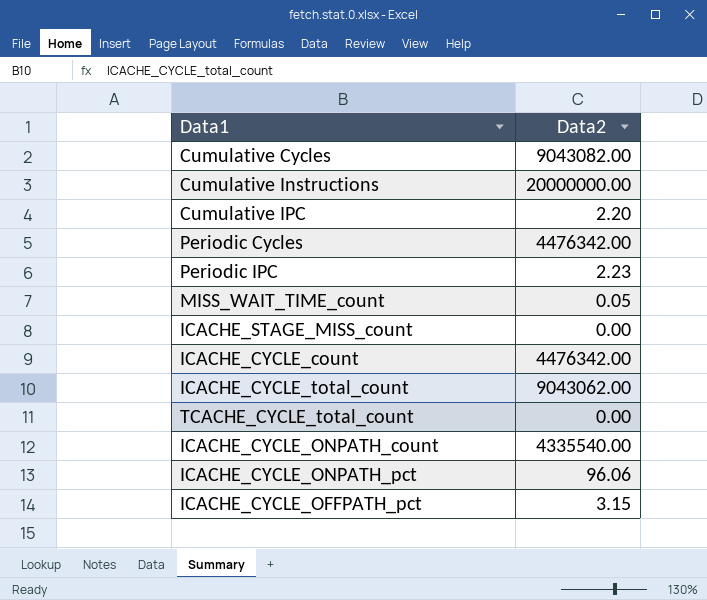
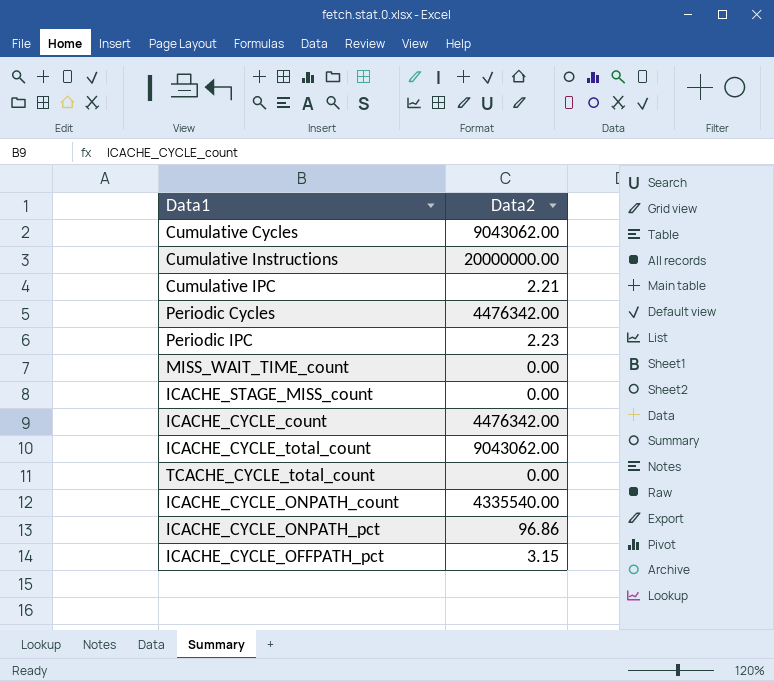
Cumulative Cycles | Data2: 9043082.00 -> 9043062.00
Cumulative IPC | Data2: 2.20 -> 2.21
MISS_WAIT_TIME_count | Data2: 0.05 -> 0.00
ICACHE_CYCLE_ONPATH_pct | Data2: 96.06 -> 96.86

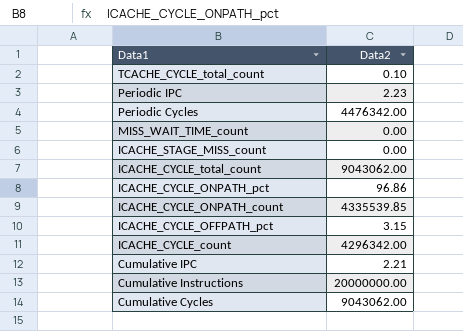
row order: none -> Data1 descending
TCACHE_CYCLE_total_count | Data2: 0.00 -> 0.10
ICACHE_CYCLE_ONPATH_count | Data2: 4335540.00 -> 4335539.85
ICACHE_CYCLE_count | Data2: 4476342.00 -> 4296342.00

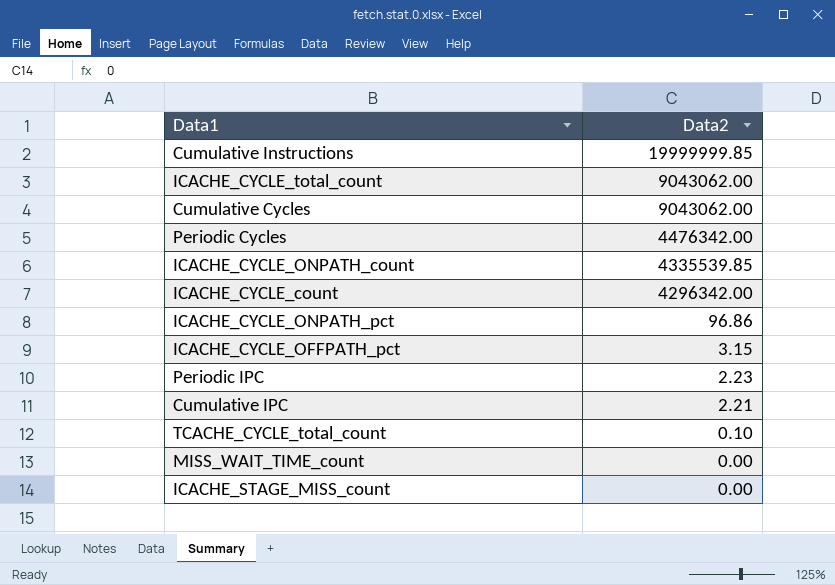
row order: Data1 descending -> Data2 descending
Cumulative Instructions | Data2: 20000000.00 -> 19999999.85

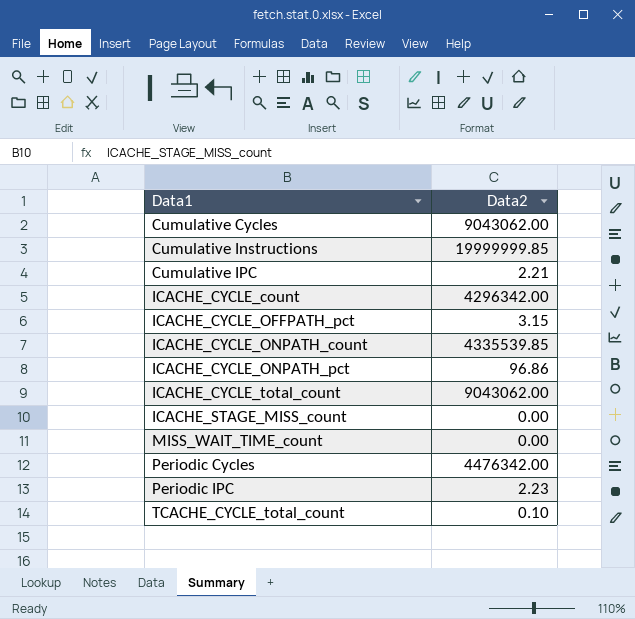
row order: Data2 descending -> Data1 ascending

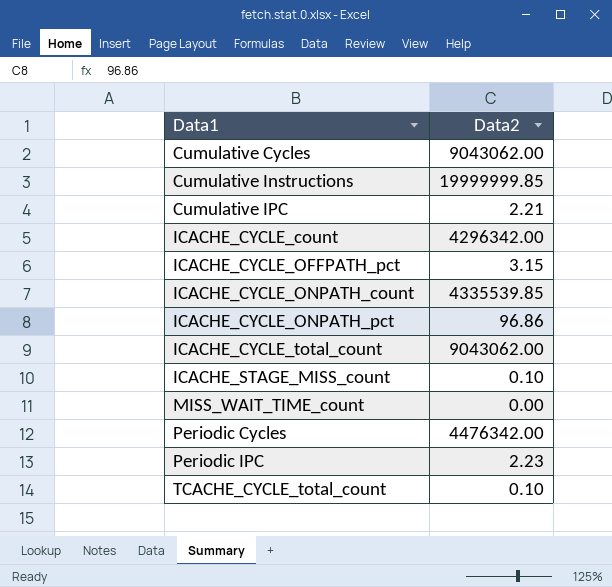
ICACHE_STAGE_MISS_count | Data2: 0.00 -> 0.10

